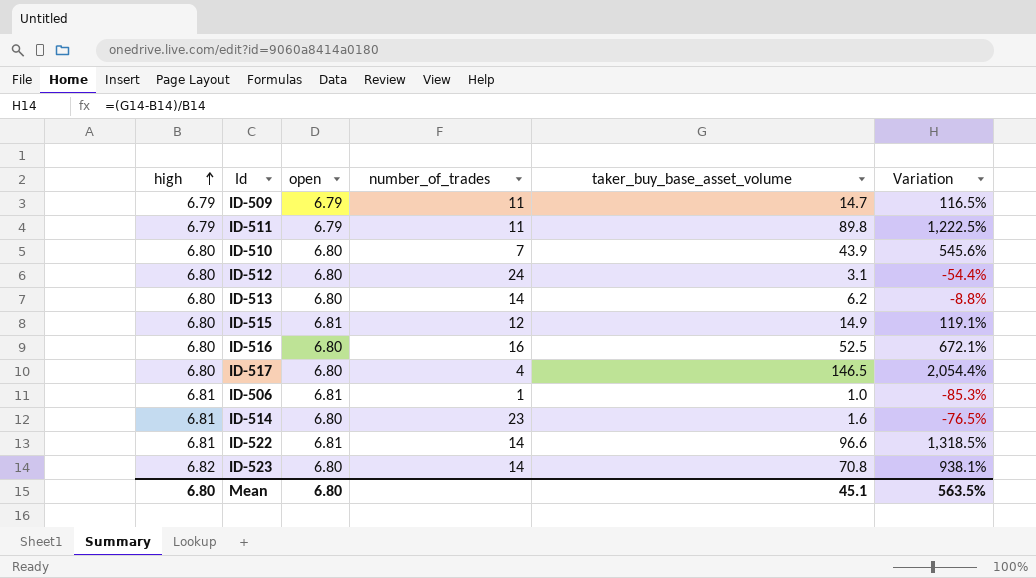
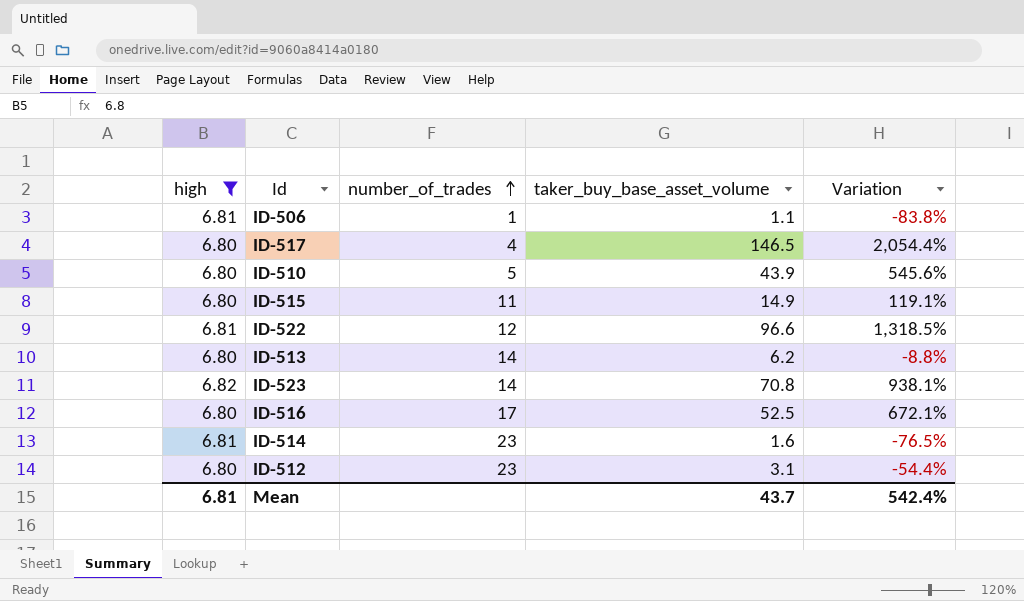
filter: none -> high != 6.79
row order: high ascending -> number_of_trades ascending
column open | position: 3 -> none
ID-506 | taker_buy_base_asset_volume: 1.0 -> 1.1
ID-506 | Variation: -85.3% -> -83.8%
ID-510 | number_of_trades: 7 -> 5
ID-515 | number_of_trades: 12 -> 11
ID-522 | number_of_trades: 14 -> 12
ID-516 | number_of_trades: 16 -> 17
ID-512 | number_of_trades: 24 -> 23
Mean | high: 6.80 -> 6.81
Mean | taker_buy_base_asset_volume: 45.1 -> 43.7
Mean | Variation: 563.5% -> 542.4%

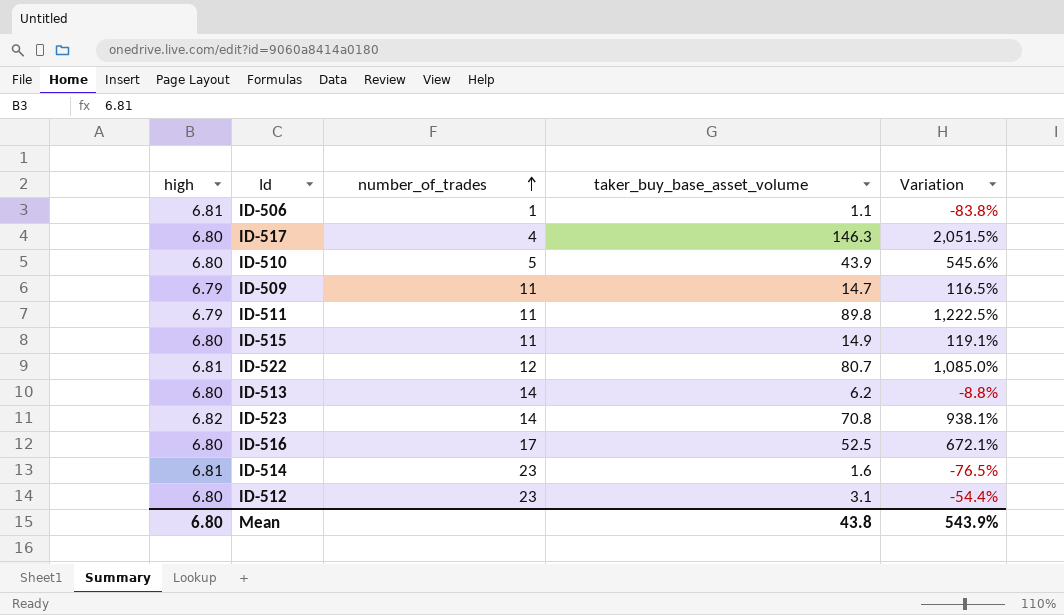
filter: high != 6.79 -> none
ID-517 | taker_buy_base_asset_volume: 146.5 -> 146.3
ID-517 | Variation: 2,054.4% -> 2,051.5%
ID-522 | taker_buy_base_asset_volume: 96.6 -> 80.7
ID-522 | Variation: 1,318.5% -> 1,085.0%
Mean | high: 6.81 -> 6.80
Mean | taker_buy_base_asset_volume: 43.7 -> 43.8
Mean | Variation: 542.4% -> 543.9%

